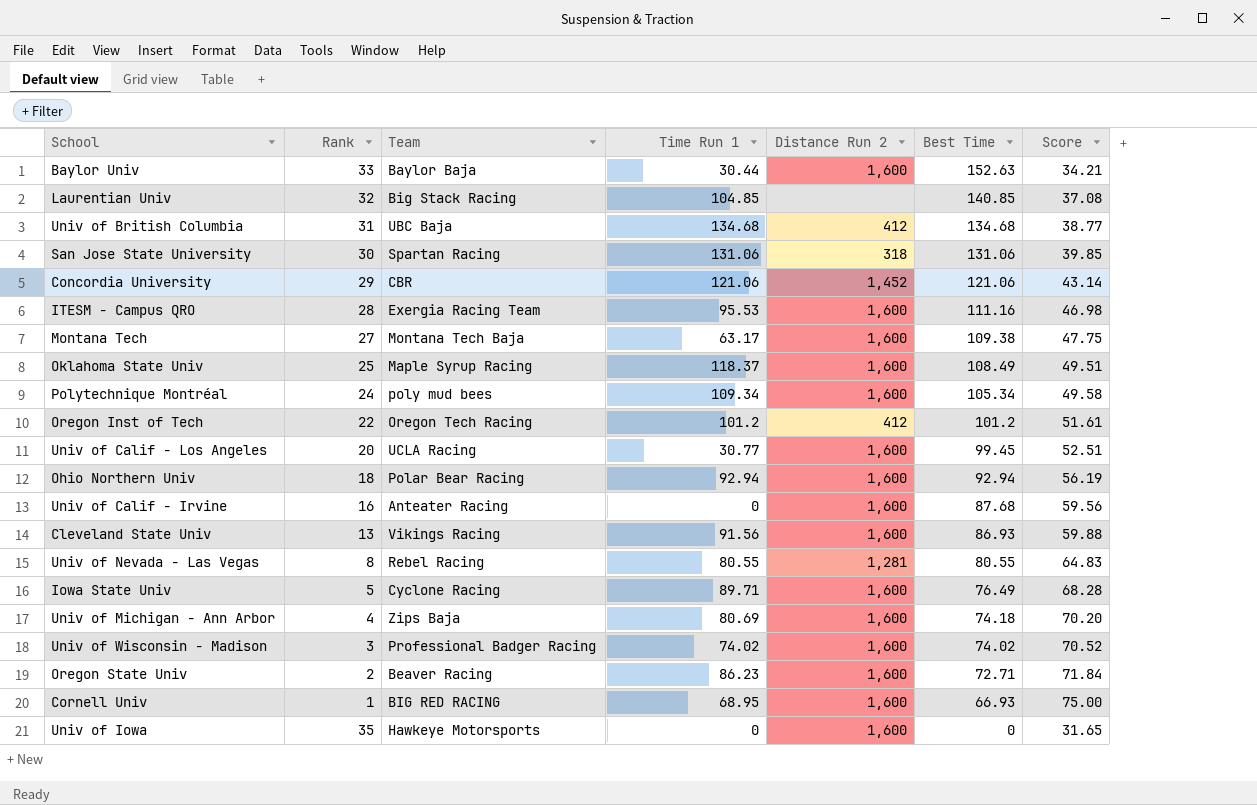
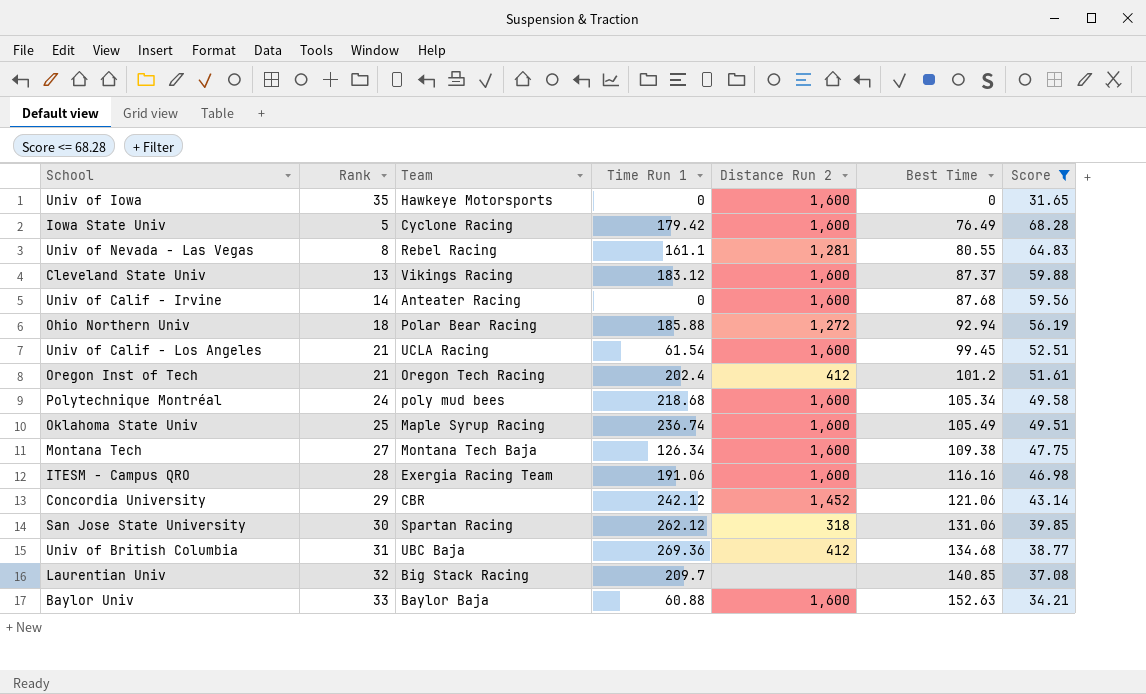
filter: none -> Score <= 68.28
row order: Best Time descending -> Best Time ascending
Iowa State Univ | Time Run 1: 89.71 -> 179.42
Univ of Nevada - Las Vegas | Time Run 1: 80.55 -> 161.1
Cleveland State Univ | Time Run 1: 91.56 -> 183.12
Cleveland State Univ | Best Time: 86.93 -> 87.37
Univ of Calif - Irvine | Rank: 16 -> 14
Ohio Northern Univ | Time Run 1: 92.94 -> 185.88
Ohio Northern Univ | Distance Run 2: 1,600 -> 1,272
Univ of Calif - Los Angeles | Rank: 20 -> 21
Univ of Calif - Los Angeles | Time Run 1: 30.77 -> 61.54
Oregon Inst of Tech | Rank: 22 -> 21
Oregon Inst of Tech | Time Run 1: 101.2 -> 202.4
Polytechnique Montréal | Time Run 1: 109.34 -> 218.68
Oklahoma State Univ | Time Run 1: 118.37 -> 236.74
Oklahoma State Univ | Best Time: 108.49 -> 105.49
Montana Tech | Time Run 1: 63.17 -> 126.34
ITESM - Campus QRO | Time Run 1: 95.53 -> 191.06
ITESM - Campus QRO | Best Time: 111.16 -> 116.16
Concordia University | Time Run 1: 121.06 -> 242.12
San Jose State University | Time Run 1: 131.06 -> 262.12
Univ of British Columbia | Time Run 1: 134.68 -> 269.36
Laurentian Univ | Time Run 1: 104.85 -> 209.7
Baylor Univ | Time Run 1: 30.44 -> 60.88

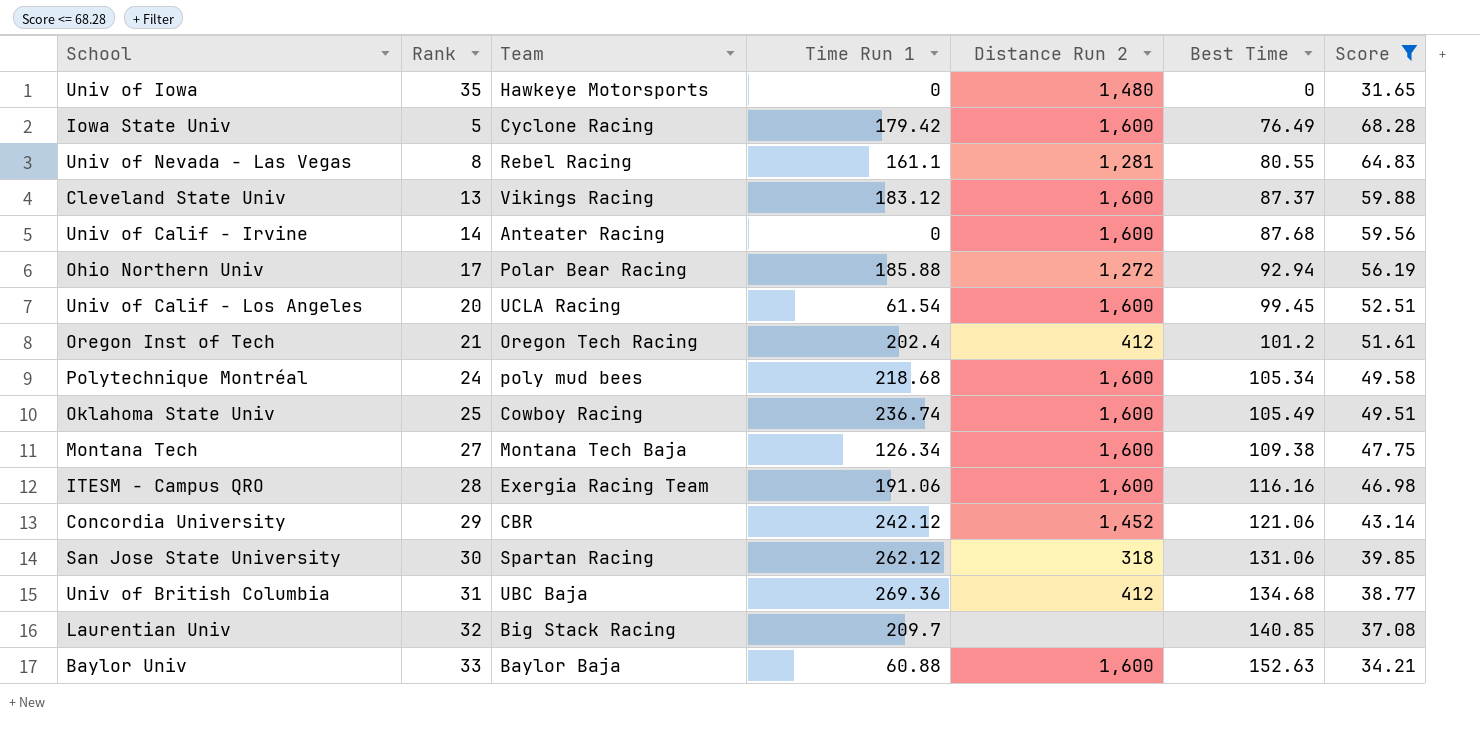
Univ of Iowa | Distance Run 2: 1,600 -> 1,480
Ohio Northern Univ | Rank: 18 -> 17
Univ of Calif - Los Angeles | Rank: 21 -> 20
Oklahoma State Univ | Team: Maple Syrup Racing -> Cowboy Racing

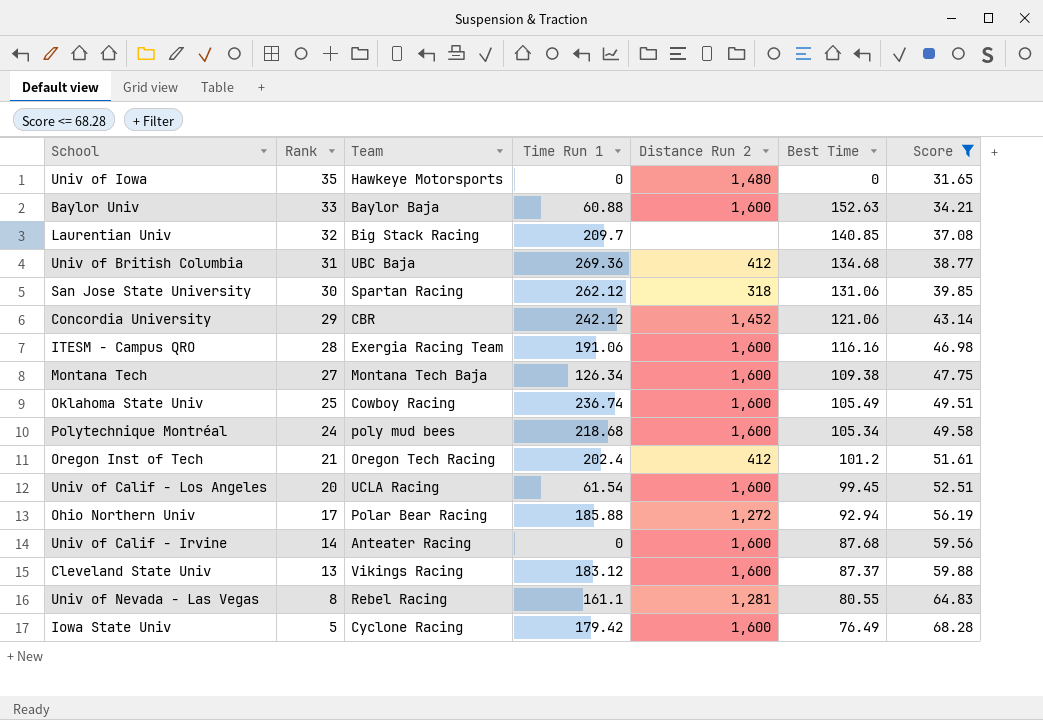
row order: Best Time ascending -> Rank descending

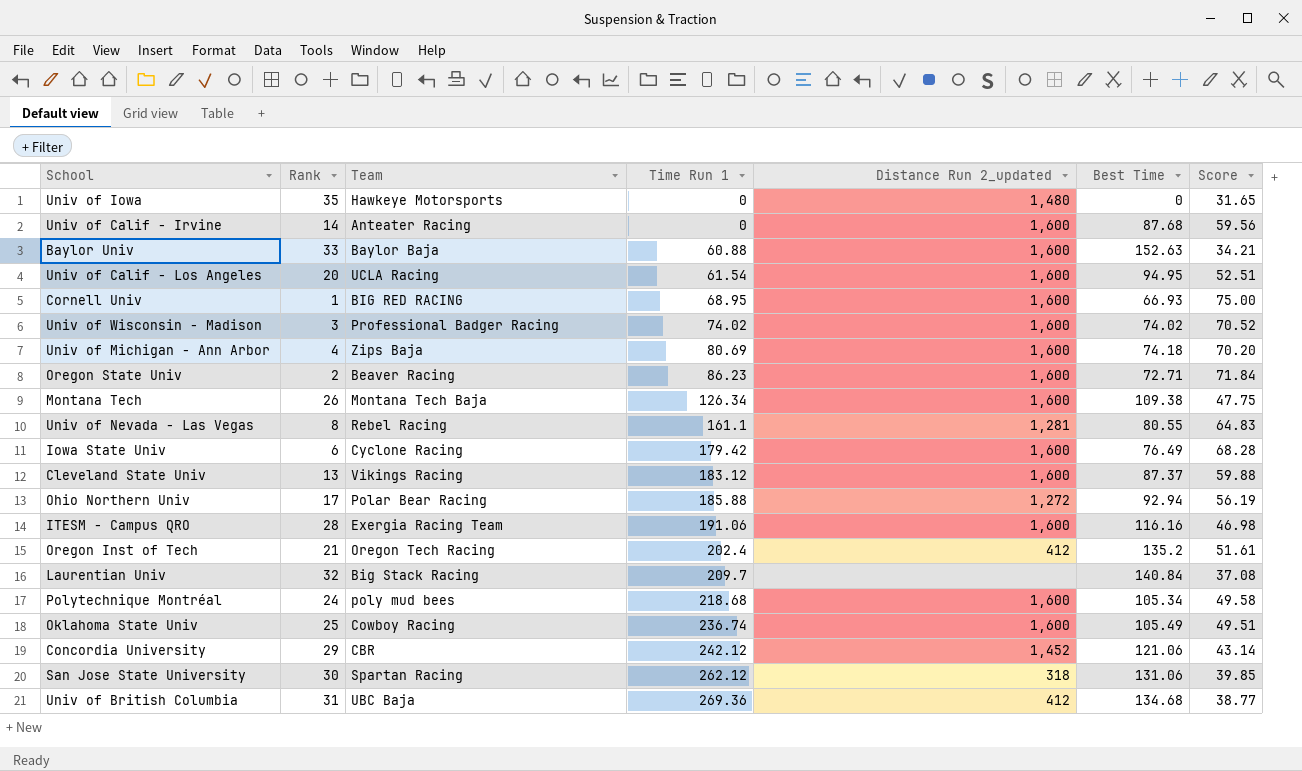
filter: Score <= 68.28 -> none
row order: Rank descending -> Time Run 1 ascending
column name: Distance Run 2 -> Distance Run 2_updated
Univ of Calif - Los Angeles | Best Time: 99.45 -> 94.95
Montana Tech | Rank: 27 -> 26
Iowa State Univ | Rank: 5 -> 6
Oregon Inst of Tech | Best Time: 101.2 -> 135.2
Laurentian Univ | Best Time: 140.85 -> 140.84

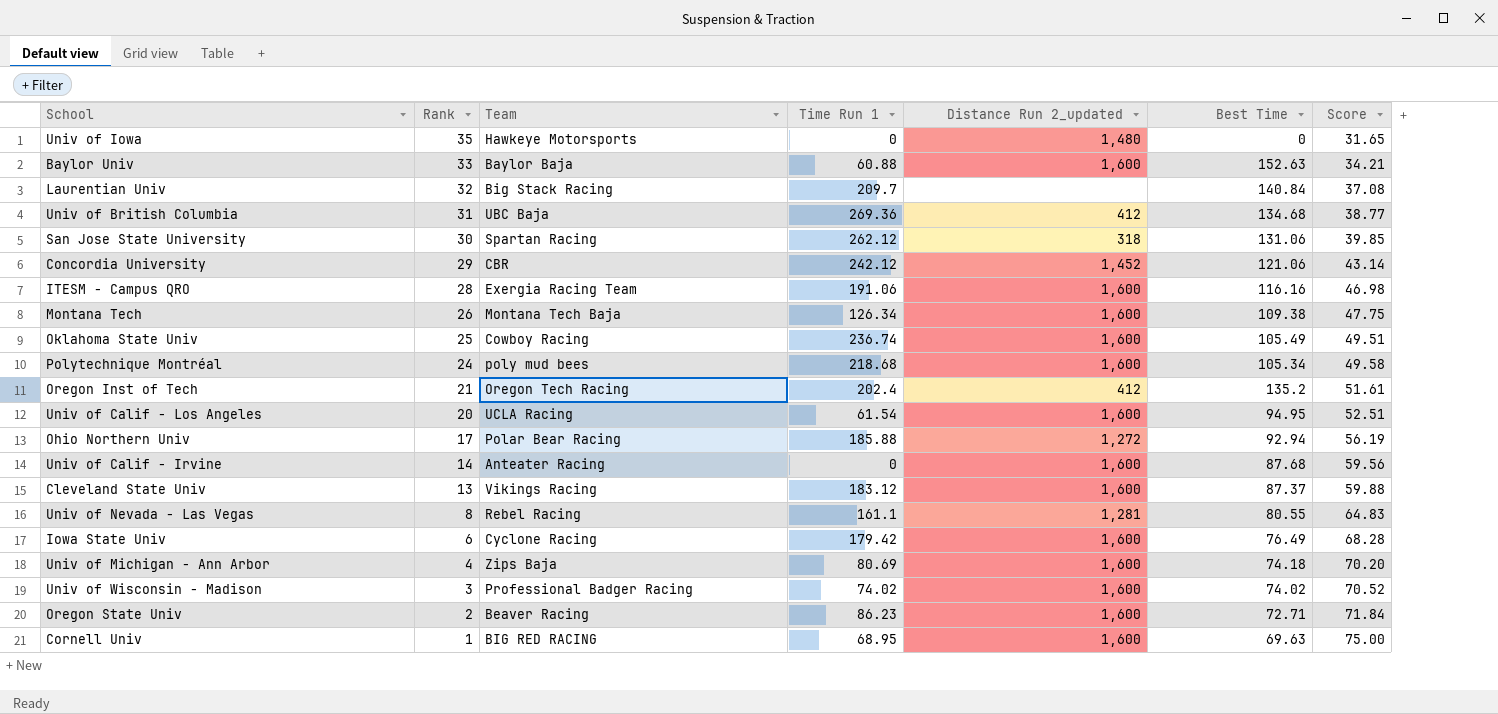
row order: Time Run 1 ascending -> Rank descending
Cornell Univ | Best Time: 66.93 -> 69.63

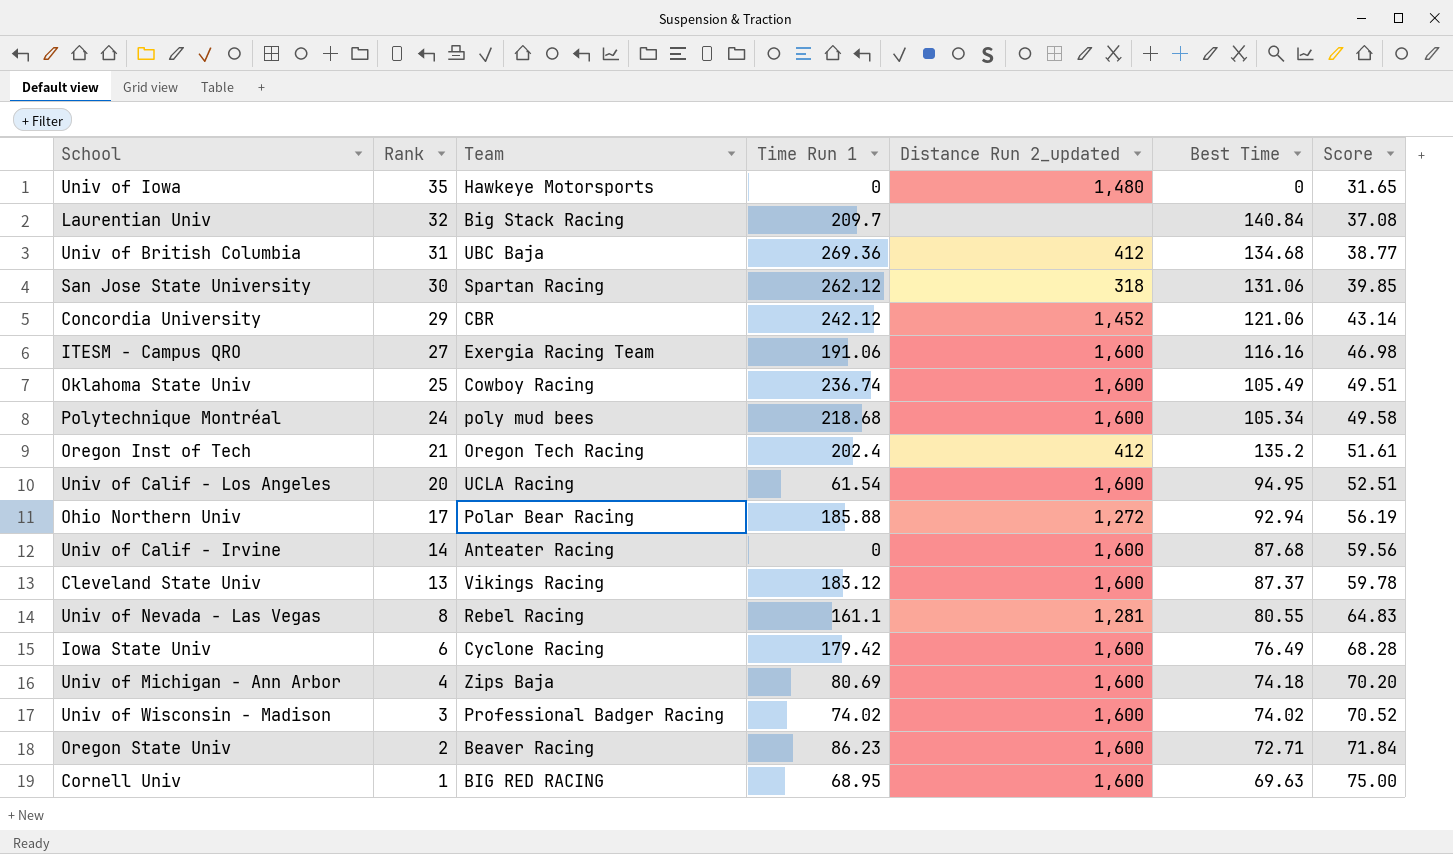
row Baylor Univ: 33 | Baylor Baja | 60.88 | 1,600 | 152.63 | 34.21 -> none
row Montana Tech: 26 | Montana Tech Baja | 126.34 | 1,600 | 109.38 | 47.75 -> none
ITESM - Campus QRO | Rank: 28 -> 27
Cleveland State Univ | Score: 59.88 -> 59.78

